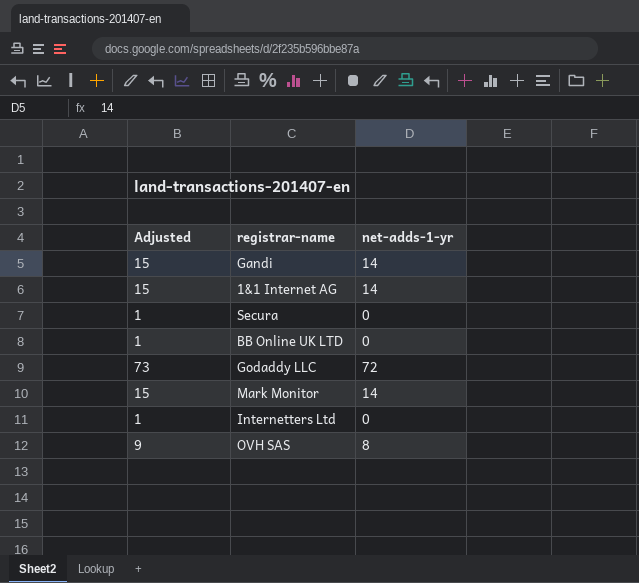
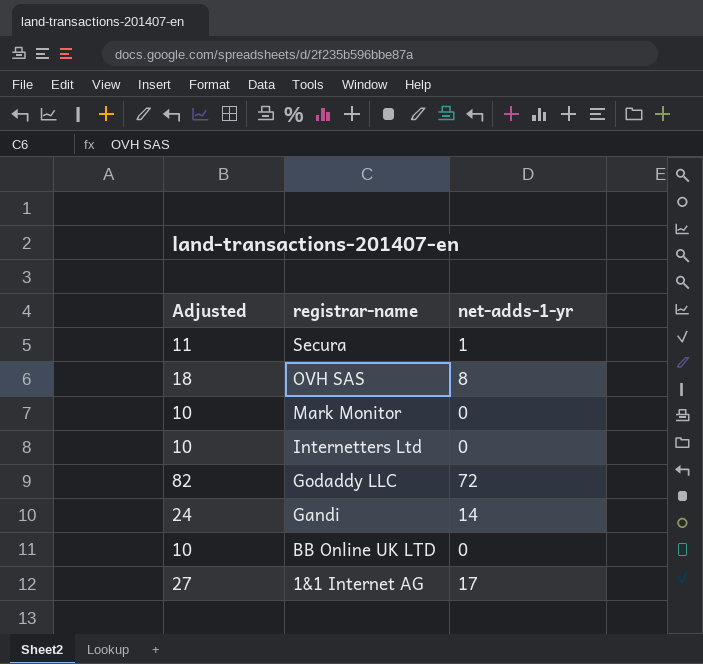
row order: none -> registrar-name descending
column Adjusted | formula: [net-adds-1-yr] + 1 -> [net-adds-1-yr] + 10
Secura | net-adds-1-yr: 0 -> 1
Mark Monitor | net-adds-1-yr: 14 -> 0
1&1 Internet AG | net-adds-1-yr: 14 -> 17

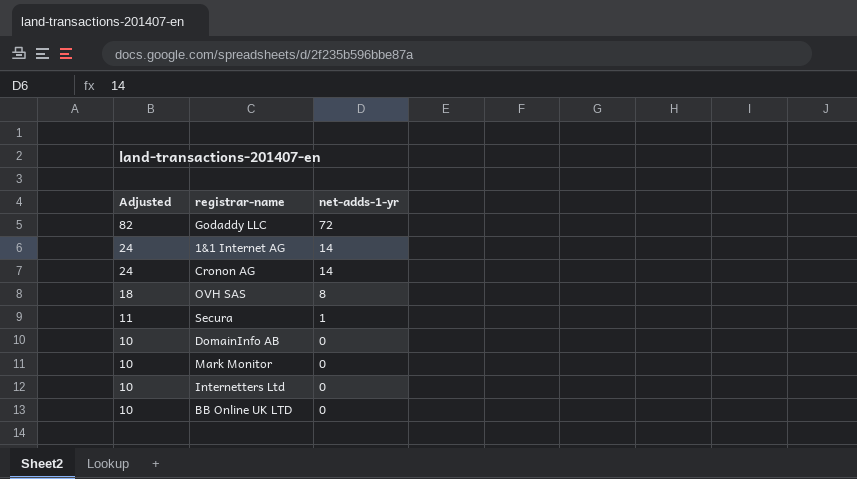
row order: registrar-name descending -> Adjusted descending
row Gandi: 24 | 14 -> none
1&1 Internet AG | Adjusted: 27 -> 24
1&1 Internet AG | net-adds-1-yr: 17 -> 14
row Cronon AG: none -> 24 | 14
row DomainInfo AB: none -> 10 | 0

